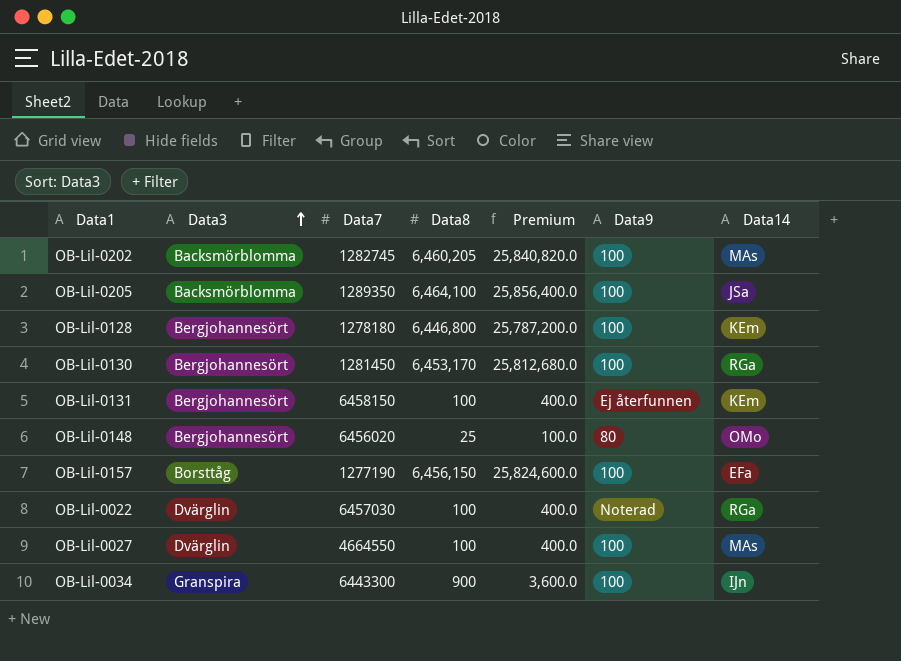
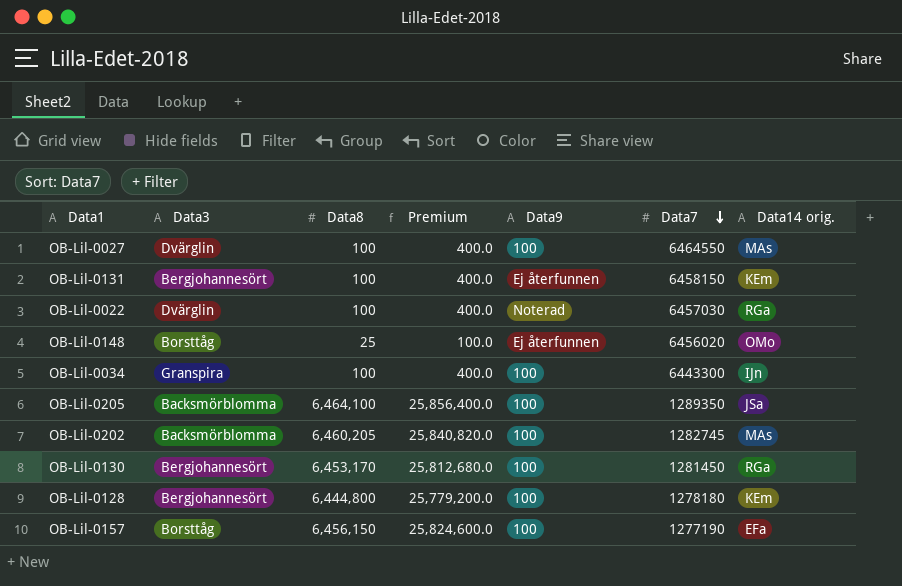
row order: Data3 ascending -> Data7 descending
column Data7 | position: 3 -> 6
column name: Data14 -> Data14 orig.
OB-Lil-0027 | Data7: 4664550 -> 6464550
OB-Lil-0148 | Data3: Bergjohannesört -> Borsttåg
OB-Lil-0148 | Data9: 80 -> Ej återfunnen
OB-Lil-0034 | Data8: 900 -> 100
OB-Lil-0034 | Premium: 3,600.0 -> 400.0
OB-Lil-0128 | Data8: 6,446,800 -> 6,444,800
OB-Lil-0128 | Premium: 25,787,200.0 -> 25,779,200.0

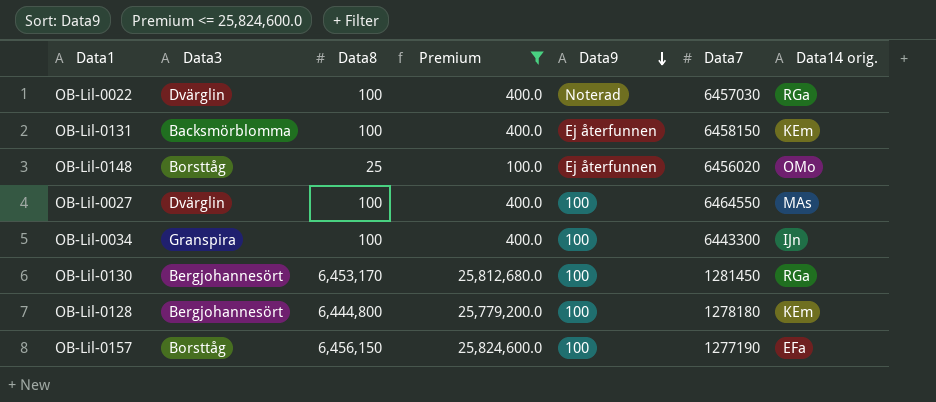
filter: none -> Premium <= 25,824,600.0
row order: Data7 descending -> Data9 descending
OB-Lil-0131 | Data3: Bergjohannesört -> Backsmörblomma

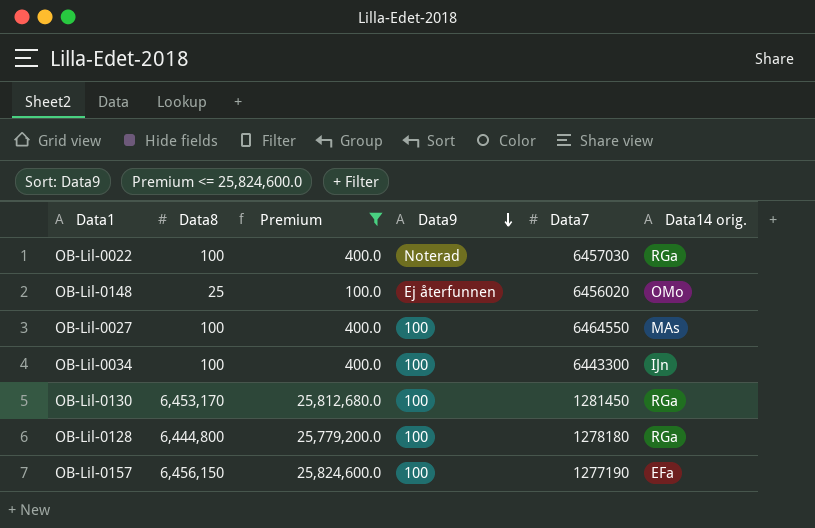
column Data3 | position: 2 -> none
row OB-Lil-0131: Backsmörblomma | 100 | 400.0 | Ej återfunnen | 6458150 | KEm -> none
OB-Lil-0128 | Data14 orig.: KEm -> RGa

